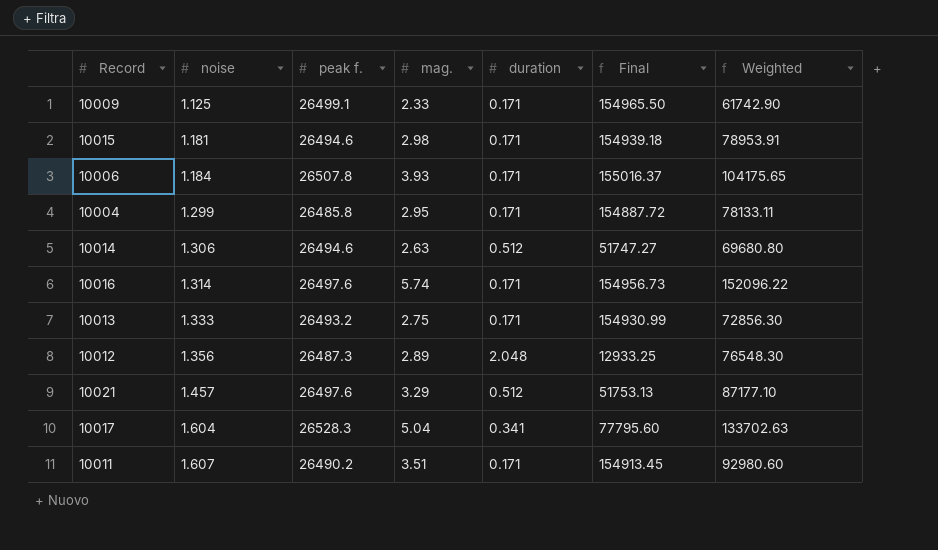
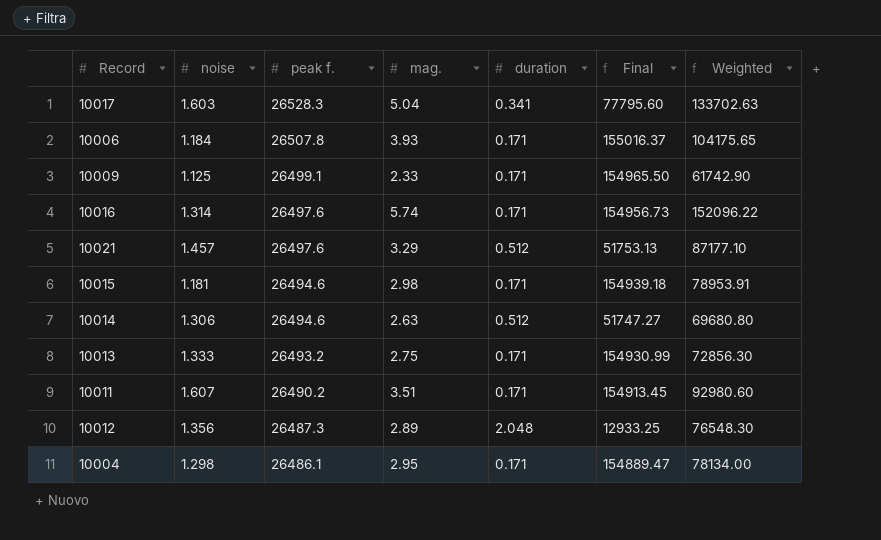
row order: noise ascending -> peak f. descending
10017 | noise: 1.604 -> 1.603
10004 | noise: 1.299 -> 1.298
10004 | peak f.: 26485.8 -> 26486.1
10004 | Final: 154887.72 -> 154889.47
10004 | Weighted: 78133.11 -> 78134.00

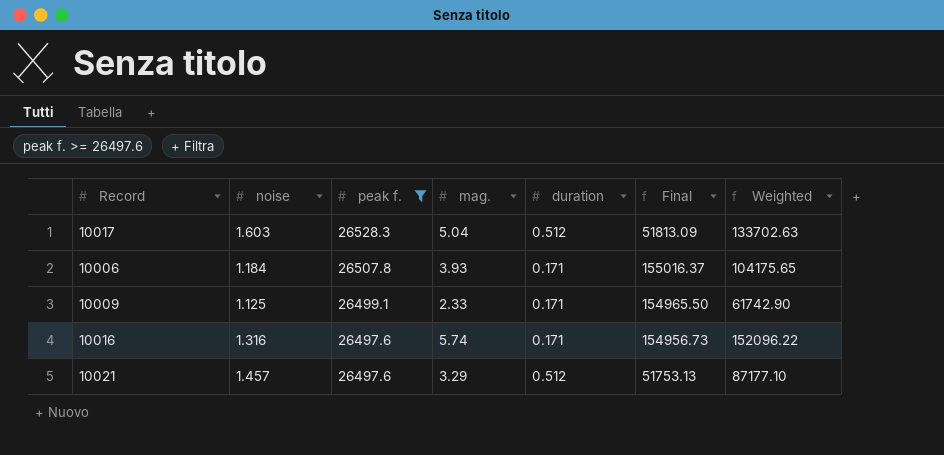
filter: none -> peak f. >= 26497.6
10017 | duration: 0.341 -> 0.512
10017 | Final: 77795.60 -> 51813.09
10016 | noise: 1.314 -> 1.316

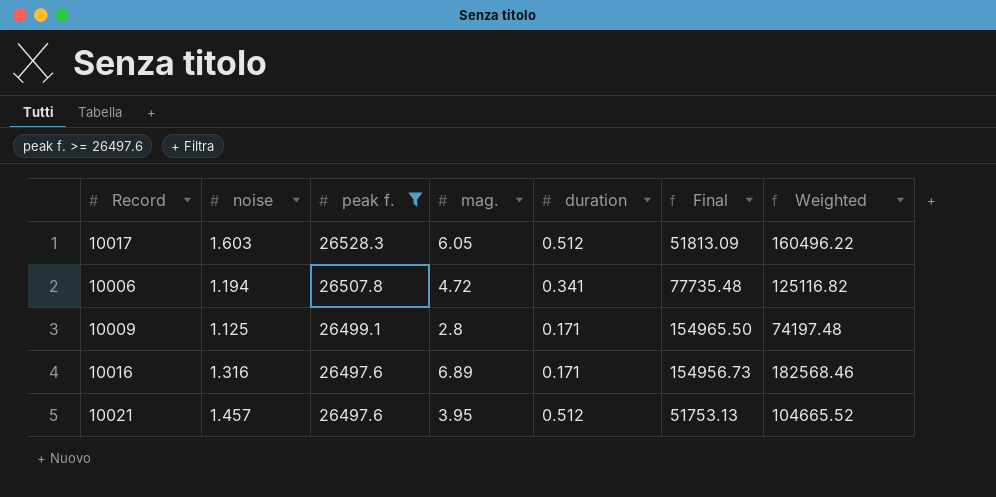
10017 | mag.: 5.04 -> 6.05
10017 | Weighted: 133702.63 -> 160496.22
10006 | noise: 1.184 -> 1.194
10006 | mag.: 3.93 -> 4.72
10006 | duration: 0.171 -> 0.341
10006 | Final: 155016.37 -> 77735.48
10006 | Weighted: 104175.65 -> 125116.82
10009 | mag.: 2.33 -> 2.8
10009 | Weighted: 61742.90 -> 74197.48
10016 | mag.: 5.74 -> 6.89
10016 | Weighted: 152096.22 -> 182568.46
10021 | mag.: 3.29 -> 3.95
10021 | Weighted: 87177.10 -> 104665.52

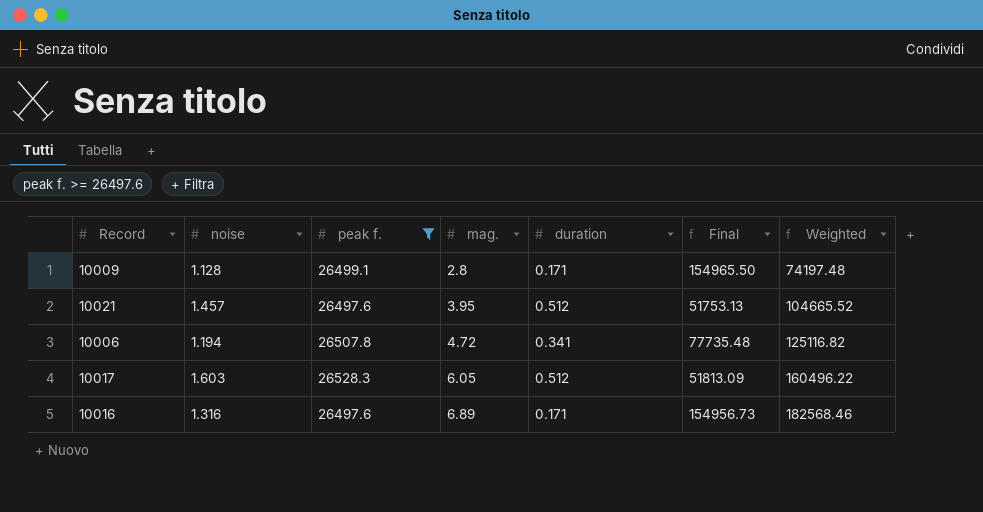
row order: peak f. descending -> mag. ascending
10009 | noise: 1.125 -> 1.128

